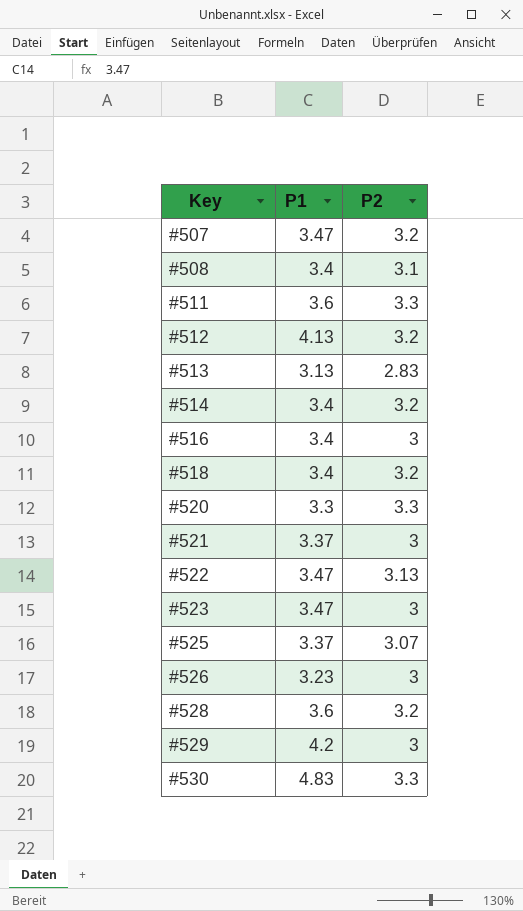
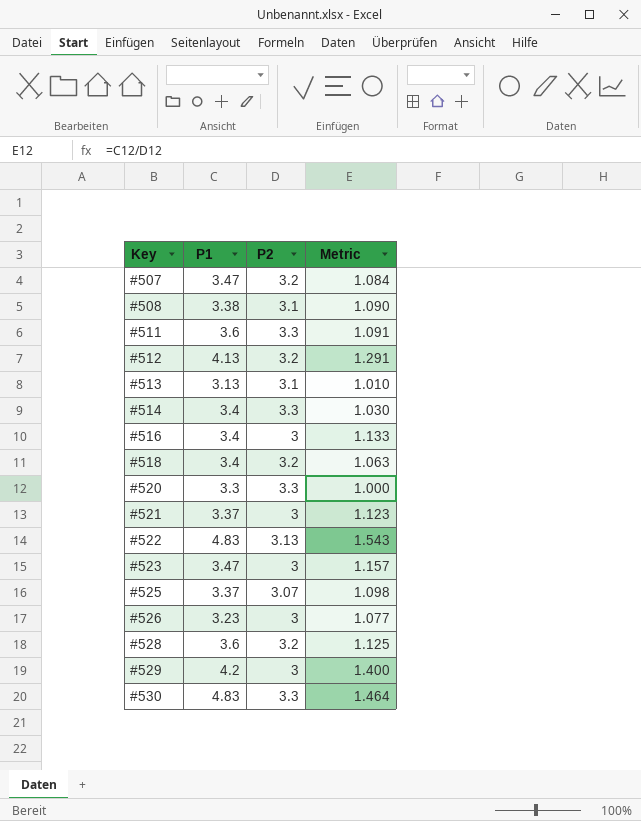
column Metric | formula: none -> [P1] / [P2]
#508 | P1: 3.4 -> 3.38
#513 | P2: 2.83 -> 3.1
#514 | P2: 3.2 -> 3.3
#522 | P1: 3.47 -> 4.83

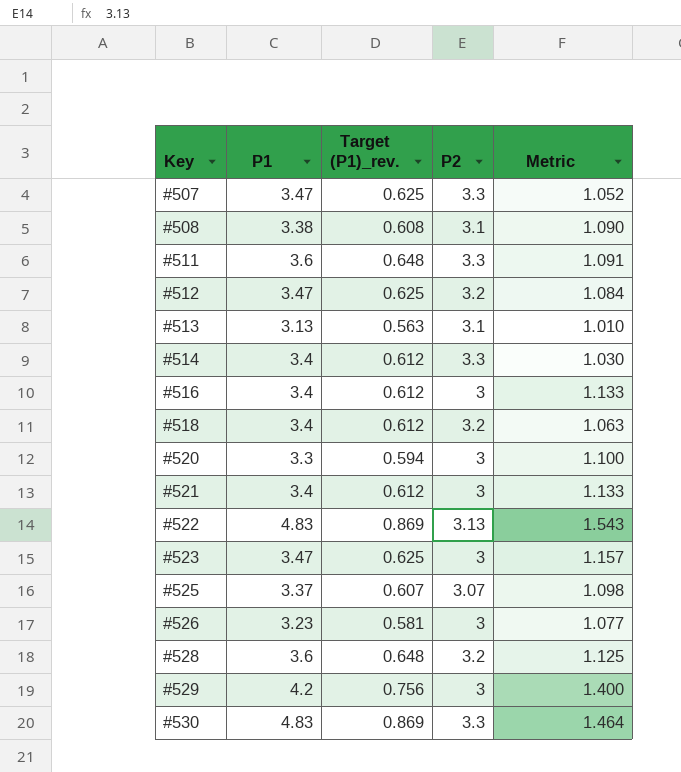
column Target (P1)_rev. | formula: none -> [P1] * 0.18
#507 | P2: 3.2 -> 3.3
#507 | Metric: 1.084 -> 1.052
#512 | P1: 4.13 -> 3.47
#512 | Metric: 1.291 -> 1.084
#520 | P2: 3.3 -> 3
#520 | Metric: 1.000 -> 1.100
#521 | P1: 3.37 -> 3.4
#521 | Metric: 1.123 -> 1.133

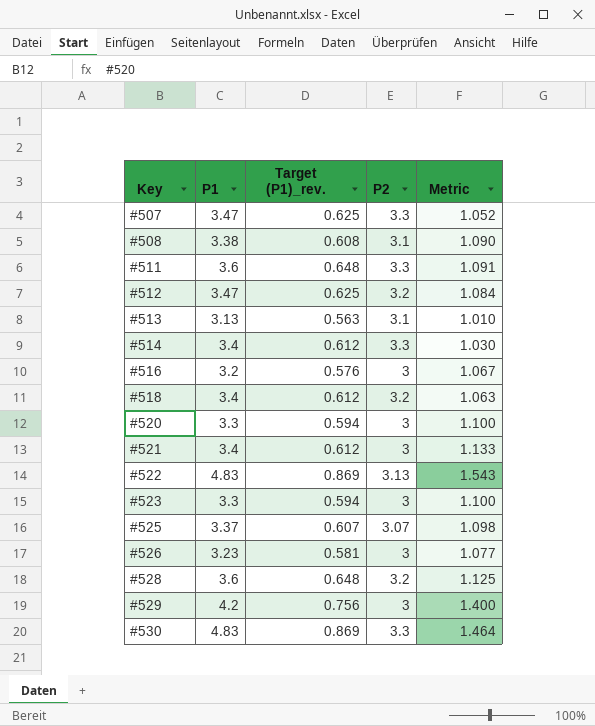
#516 | P1: 3.4 -> 3.2
#516 | Target (P1)_rev.: 0.612 -> 0.576
#516 | Metric: 1.133 -> 1.067
#523 | P1: 3.47 -> 3.3
#523 | Target (P1)_rev.: 0.625 -> 0.594
#523 | Metric: 1.157 -> 1.100

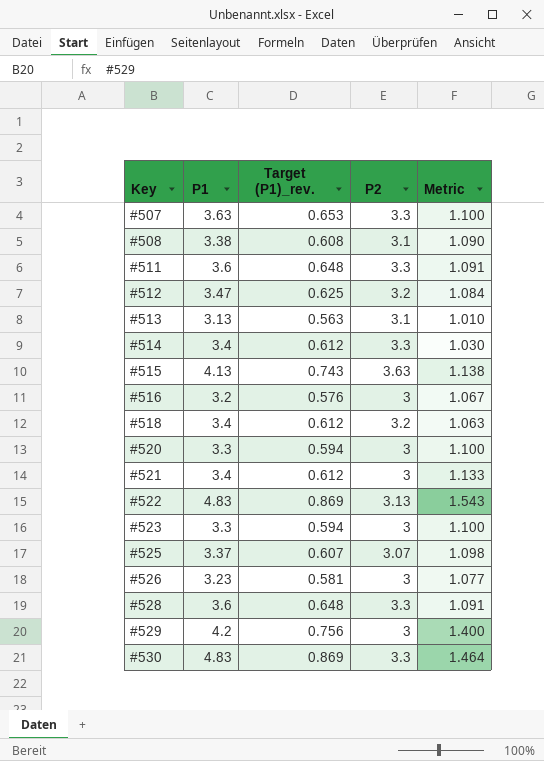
#507 | P1: 3.47 -> 3.63
#507 | Target (P1)_rev.: 0.625 -> 0.653
#507 | Metric: 1.052 -> 1.100
row #515: none -> 4.13 | 0.743 | 3.63 | 1.138
#528 | P2: 3.2 -> 3.3
#528 | Metric: 1.125 -> 1.091

